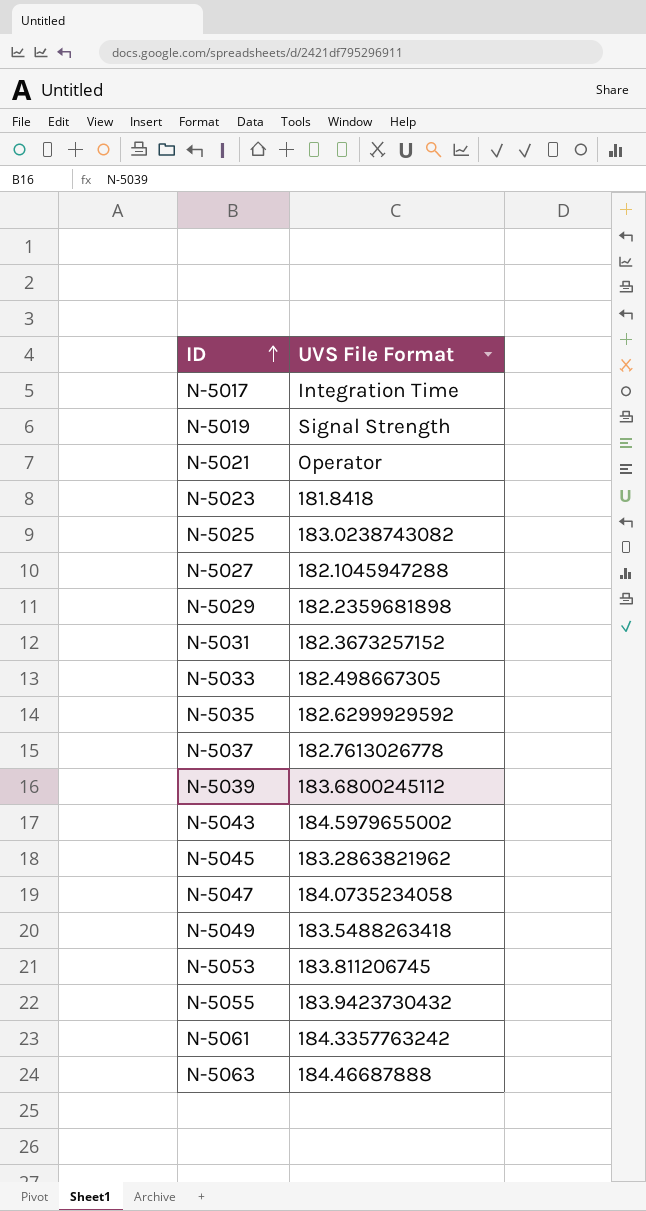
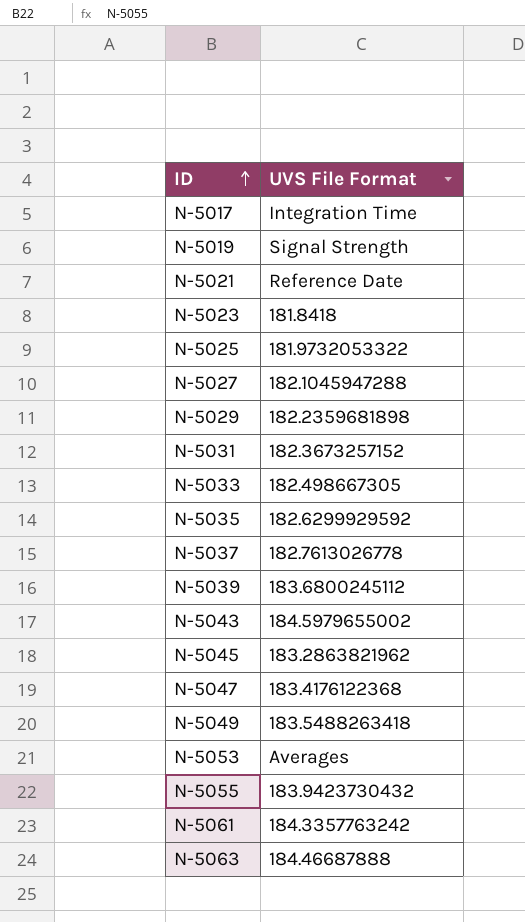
N-5021 | UVS File Format: Operator -> Reference Date
N-5025 | UVS File Format: 183.0238743082 -> 181.9732053322
N-5047 | UVS File Format: 184.0735234058 -> 183.4176122368
N-5053 | UVS File Format: 183.811206745 -> Averages

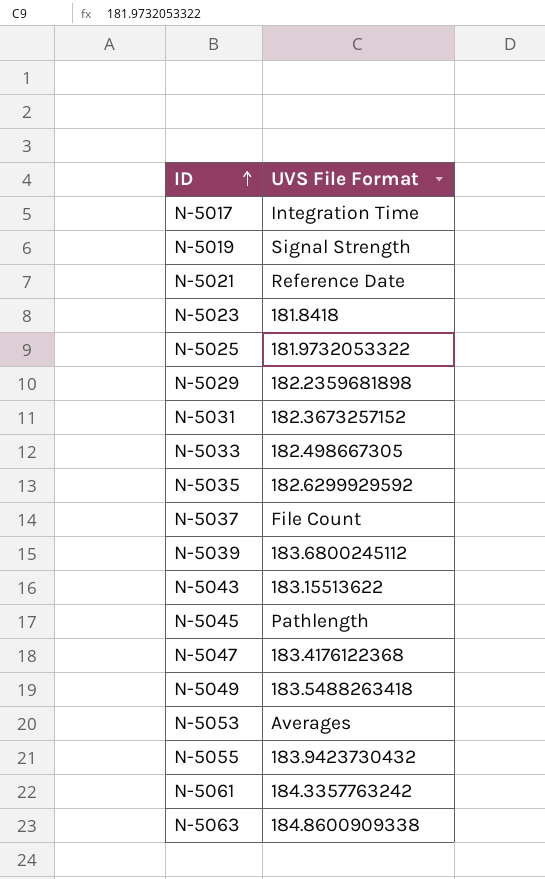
row N-5027: 182.1045947288 -> none
N-5037 | UVS File Format: 182.7613026778 -> File Count
N-5043 | UVS File Format: 184.5979655002 -> 183.15513622
N-5045 | UVS File Format: 183.2863821962 -> Pathlength
N-5063 | UVS File Format: 184.46687888 -> 184.8600909338

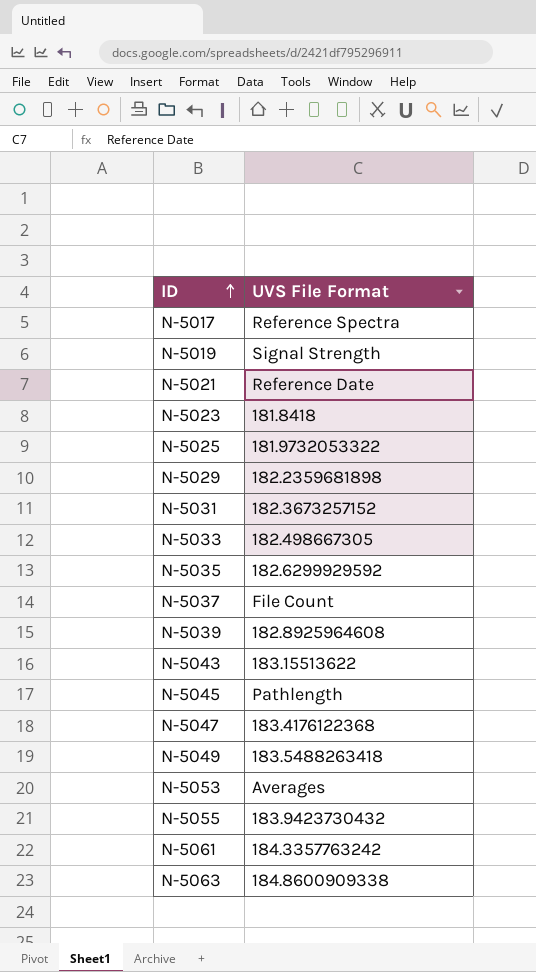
N-5017 | UVS File Format: Integration Time -> Reference Spectra
N-5039 | UVS File Format: 183.6800245112 -> 182.8925964608

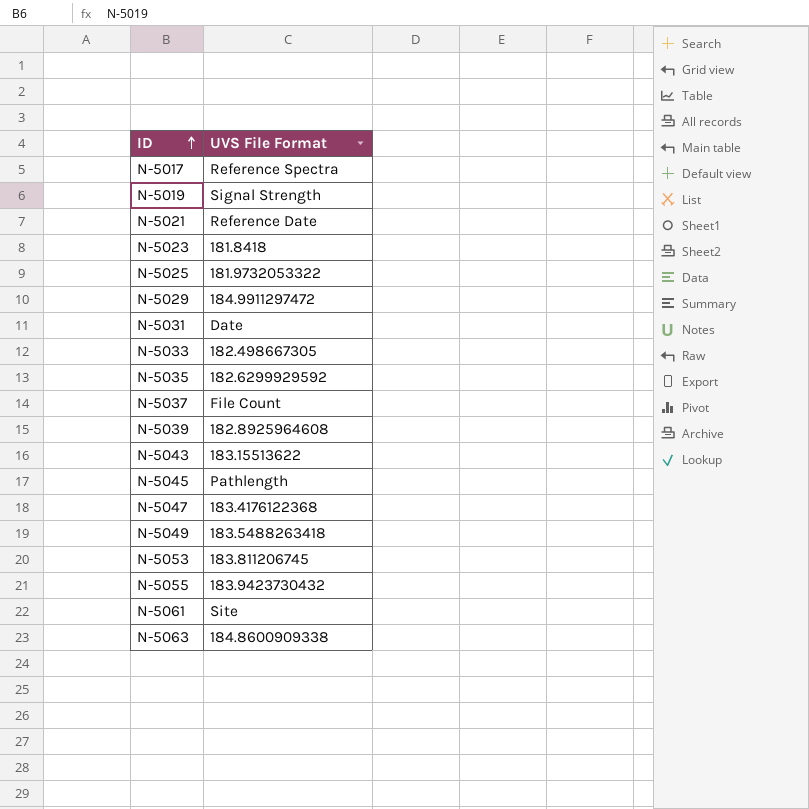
N-5029 | UVS File Format: 182.2359681898 -> 184.9911297472
N-5031 | UVS File Format: 182.3673257152 -> Date
N-5053 | UVS File Format: Averages -> 183.811206745
N-5061 | UVS File Format: 184.3357763242 -> Site

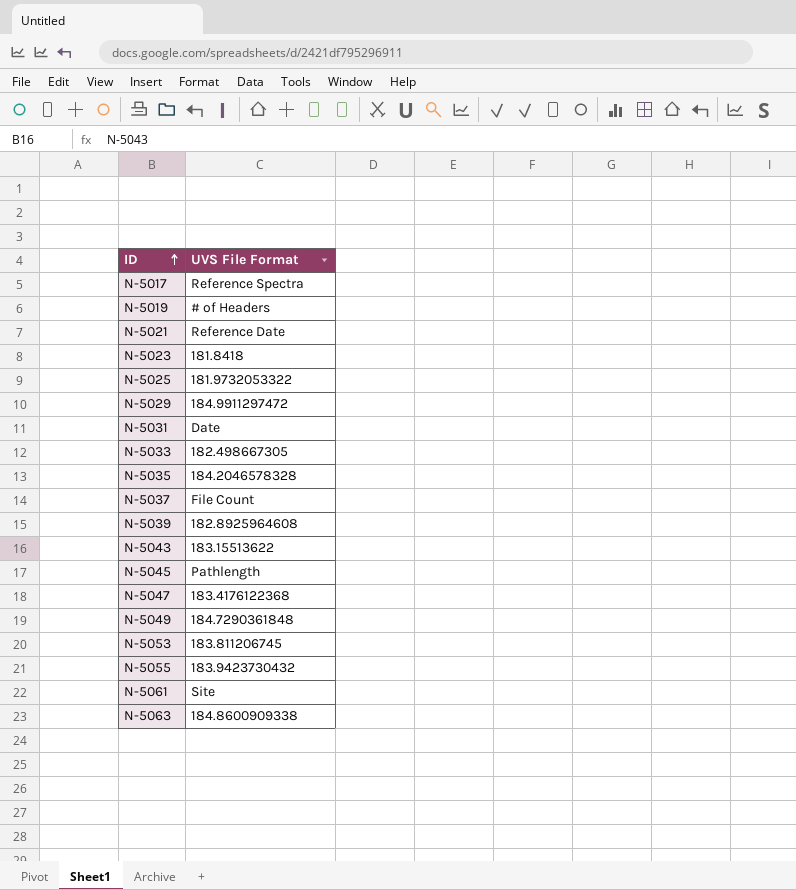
N-5019 | UVS File Format: Signal Strength -> # of Headers
N-5035 | UVS File Format: 182.6299929592 -> 184.2046578328
N-5049 | UVS File Format: 183.5488263418 -> 184.7290361848

